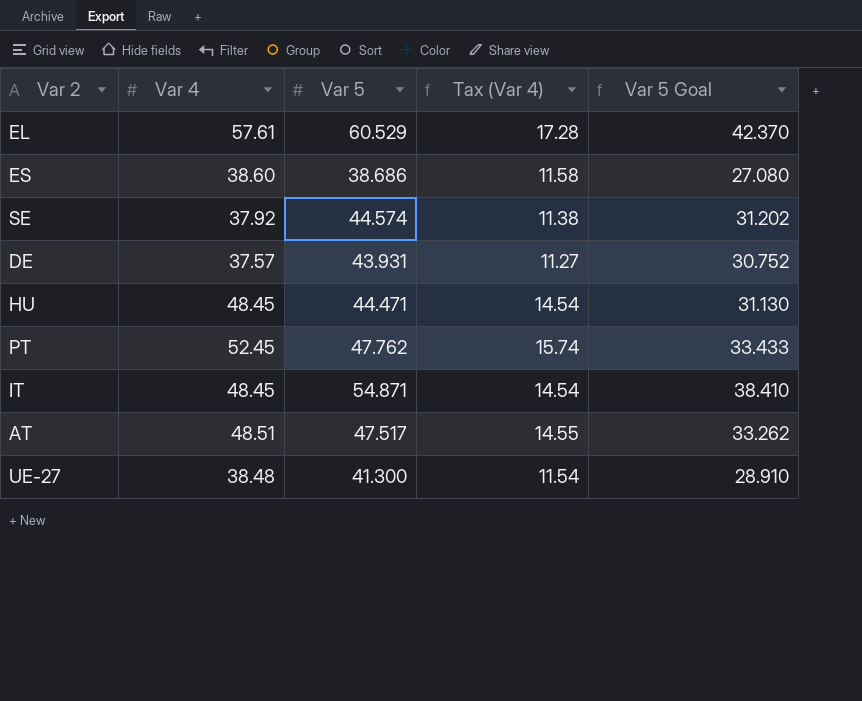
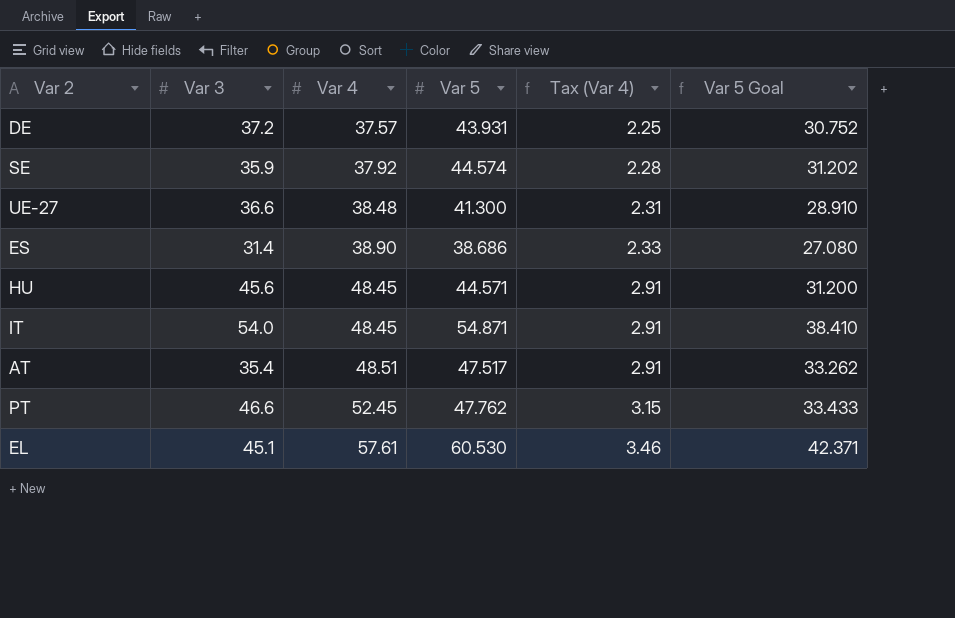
row order: none -> Var 4 ascending
column Var 3 | position: none -> 2
column Tax (Var 4) | formula: [Var 4] * 0.3 -> [Var 4] * 0.06
ES | Var 4: 38.60 -> 38.90
HU | Var 5: 44.471 -> 44.571
HU | Var 5 Goal: 31.130 -> 31.200
EL | Var 5: 60.529 -> 60.530
EL | Var 5 Goal: 42.370 -> 42.371

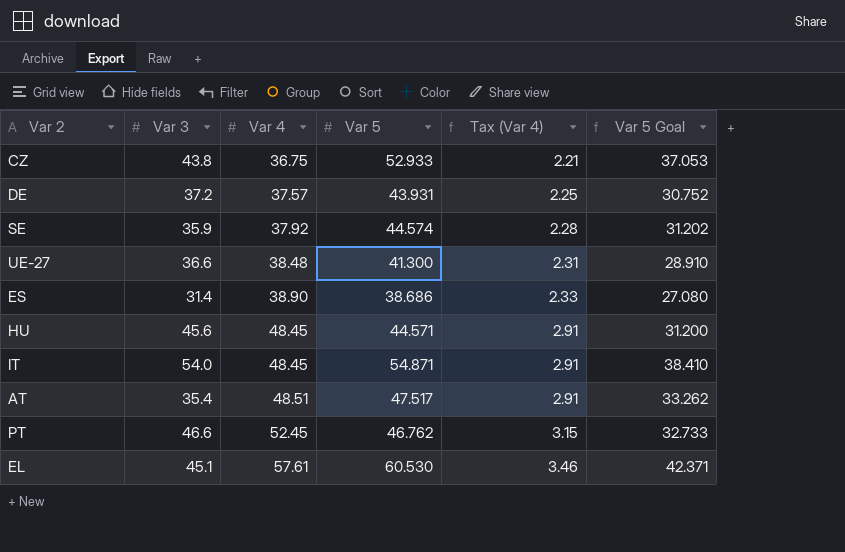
row CZ: none -> 43.8 | 36.75 | 52.933 | 2.21 | 37.053
PT | Var 5: 47.762 -> 46.762
PT | Var 5 Goal: 33.433 -> 32.733

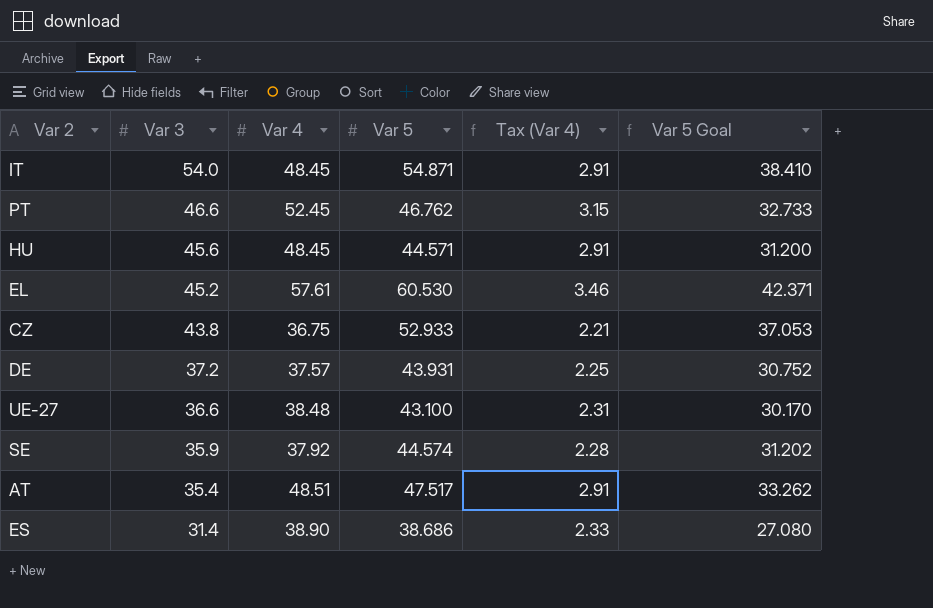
row order: Var 4 ascending -> Var 3 descending
EL | Var 3: 45.1 -> 45.2
UE-27 | Var 5: 41.300 -> 43.100
UE-27 | Var 5 Goal: 28.910 -> 30.170

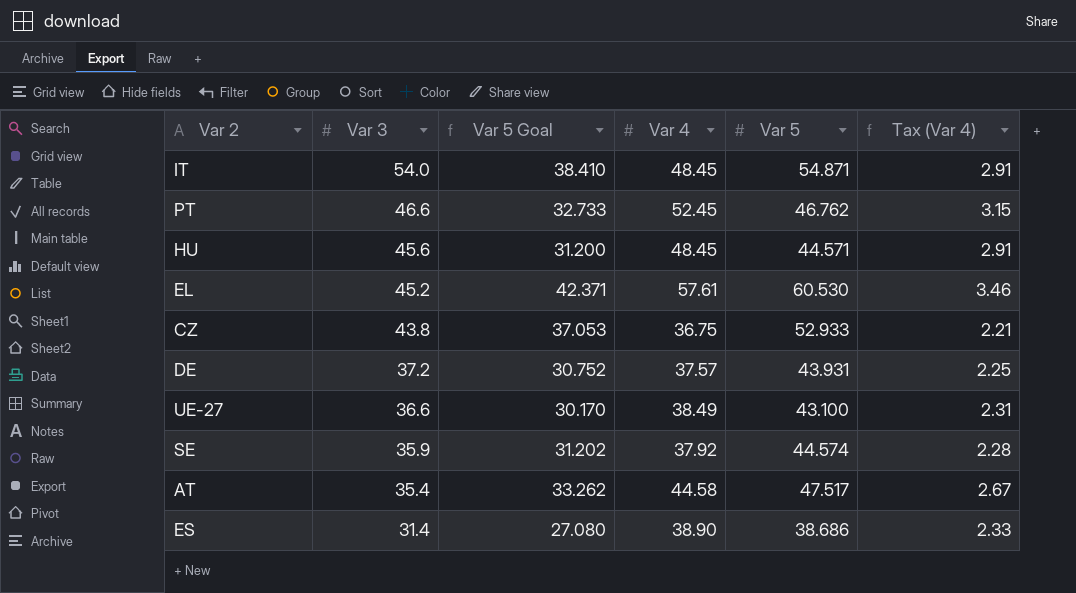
column Var 5 Goal | position: 6 -> 3
UE-27 | Var 4: 38.48 -> 38.49
AT | Var 4: 48.51 -> 44.58
AT | Tax (Var 4): 2.91 -> 2.67

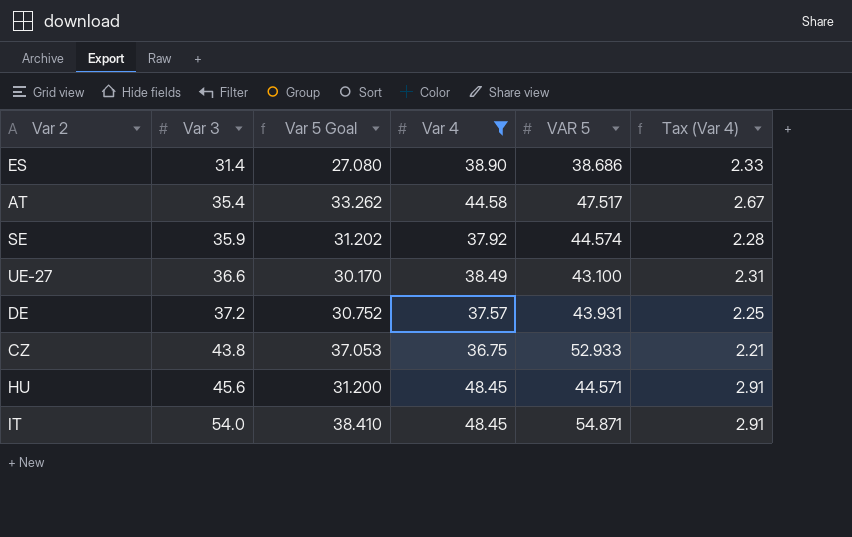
filter: none -> Var 4 <= 48.45
row order: Var 3 descending -> Var 3 ascending
column name: Var 5 -> VAR 5

